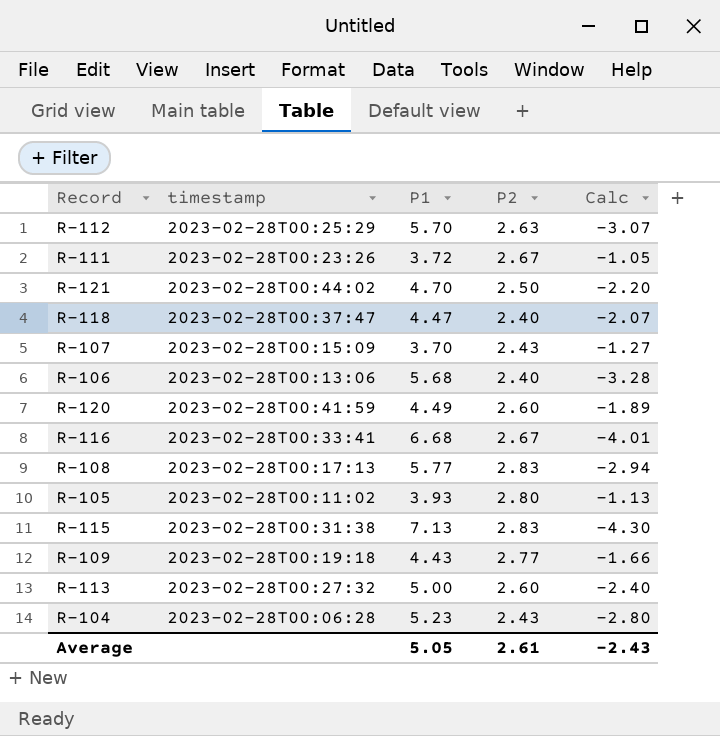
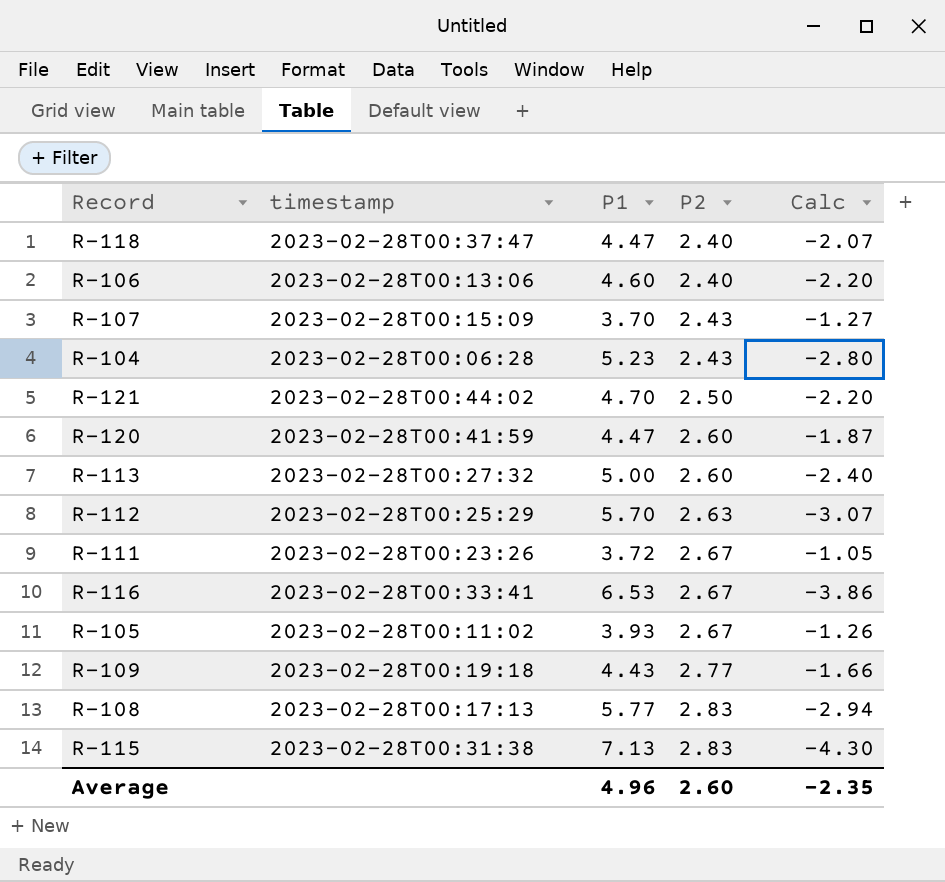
row order: none -> P2 ascending
R-106 | P1: 5.68 -> 4.60
R-106 | Calc: -3.28 -> -2.20
R-120 | P1: 4.49 -> 4.47
R-120 | Calc: -1.89 -> -1.87
R-116 | P1: 6.68 -> 6.53
R-116 | Calc: -4.01 -> -3.86
R-105 | P2: 2.80 -> 2.67
R-105 | Calc: -1.13 -> -1.26
Average | P1: 5.05 -> 4.96
Average | P2: 2.61 -> 2.60
Average | Calc: -2.43 -> -2.35

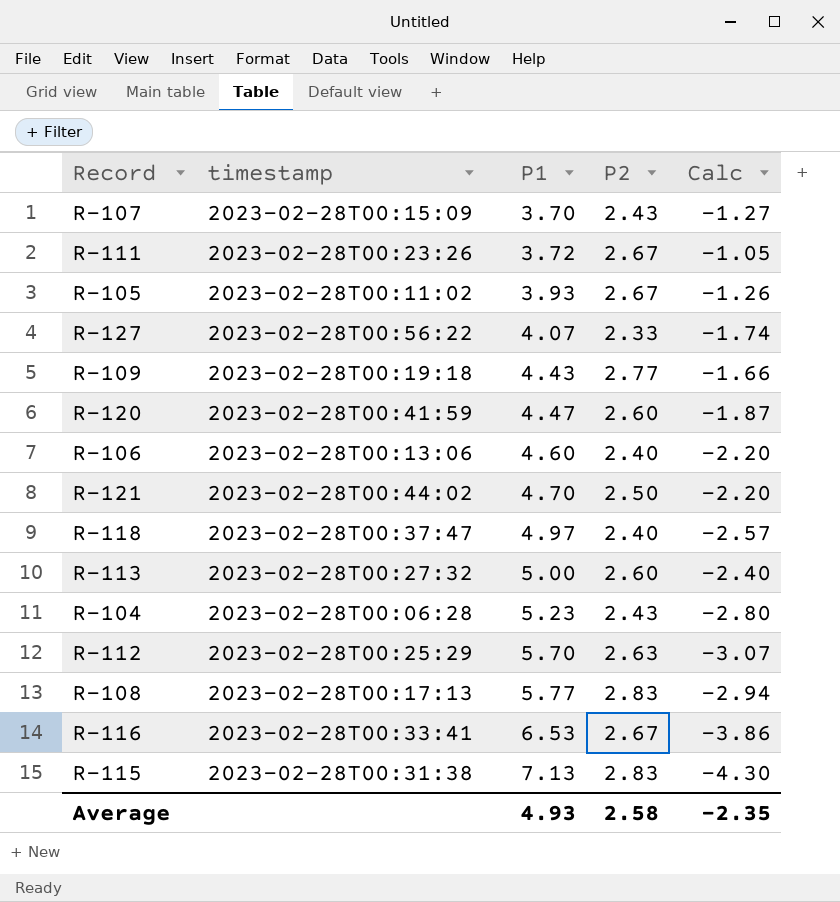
row order: P2 ascending -> P1 ascending
row R-127: none -> 2023-02-28T00:56:22 | 4.07 | 2.33 | -1.74
R-118 | P1: 4.47 -> 4.97
R-118 | Calc: -2.07 -> -2.57
Average | P1: 4.96 -> 4.93
Average | P2: 2.60 -> 2.58

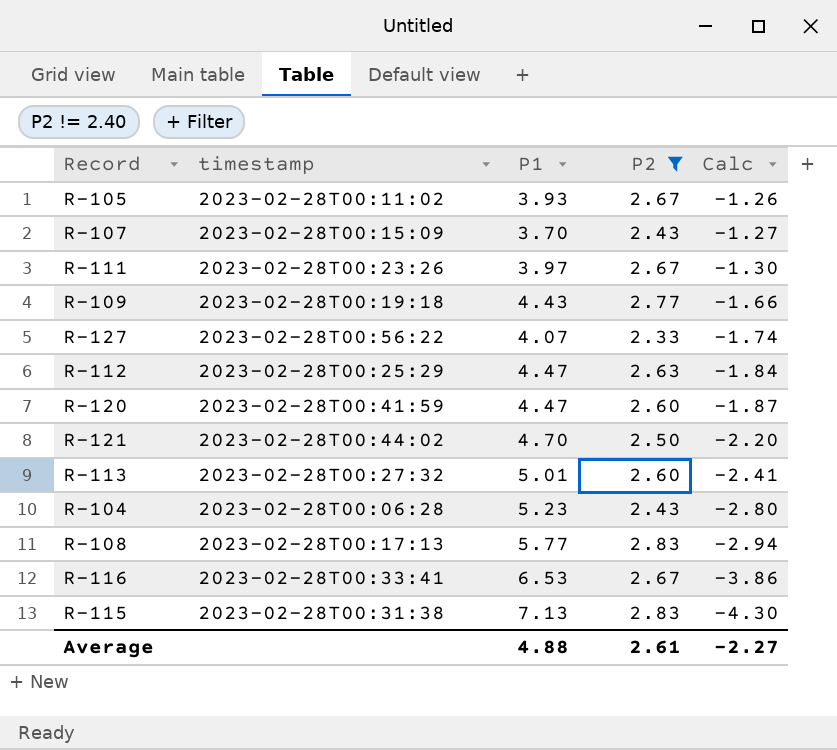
filter: none -> P2 != 2.40
row order: P1 ascending -> Calc descending
R-111 | P1: 3.72 -> 3.97
R-111 | Calc: -1.05 -> -1.30
R-112 | P1: 5.70 -> 4.47
R-112 | Calc: -3.07 -> -1.84
R-113 | P1: 5.00 -> 5.01
R-113 | Calc: -2.40 -> -2.41
Average | P1: 4.93 -> 4.88
Average | P2: 2.58 -> 2.61
Average | Calc: -2.35 -> -2.27

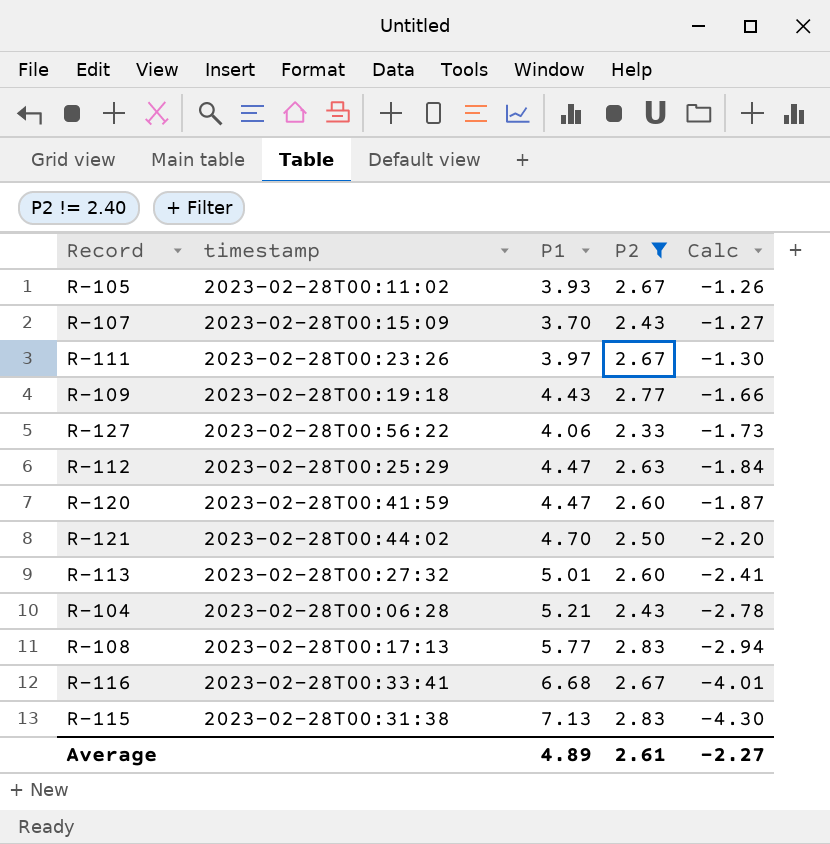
R-127 | P1: 4.07 -> 4.06
R-127 | Calc: -1.74 -> -1.73
R-104 | P1: 5.23 -> 5.21
R-104 | Calc: -2.80 -> -2.78
R-116 | P1: 6.53 -> 6.68
R-116 | Calc: -3.86 -> -4.01
Average | P1: 4.88 -> 4.89

